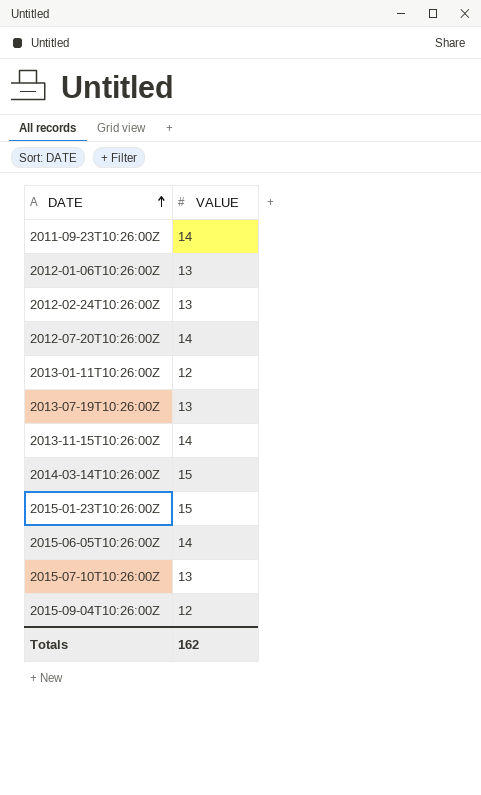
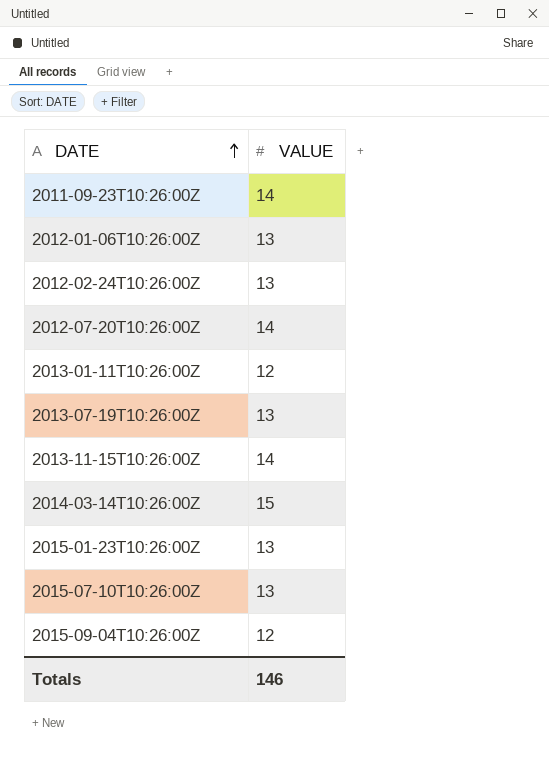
row 2015-06-05T10:26:00Z: 14 -> none
2015-01-23T10:26:00Z | VALUE: 15 -> 13
Totals | VALUE: 162 -> 146

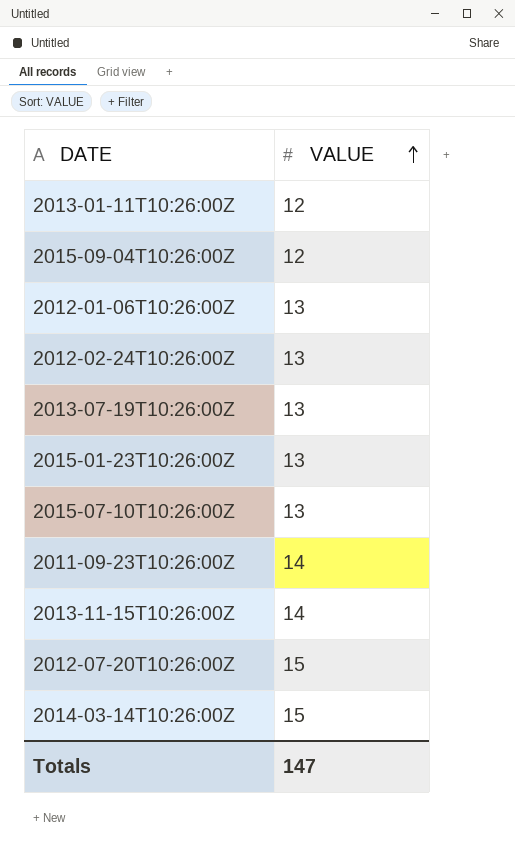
row order: DATE ascending -> VALUE ascending
2012-07-20T10:26:00Z | VALUE: 14 -> 15
Totals | VALUE: 146 -> 147

